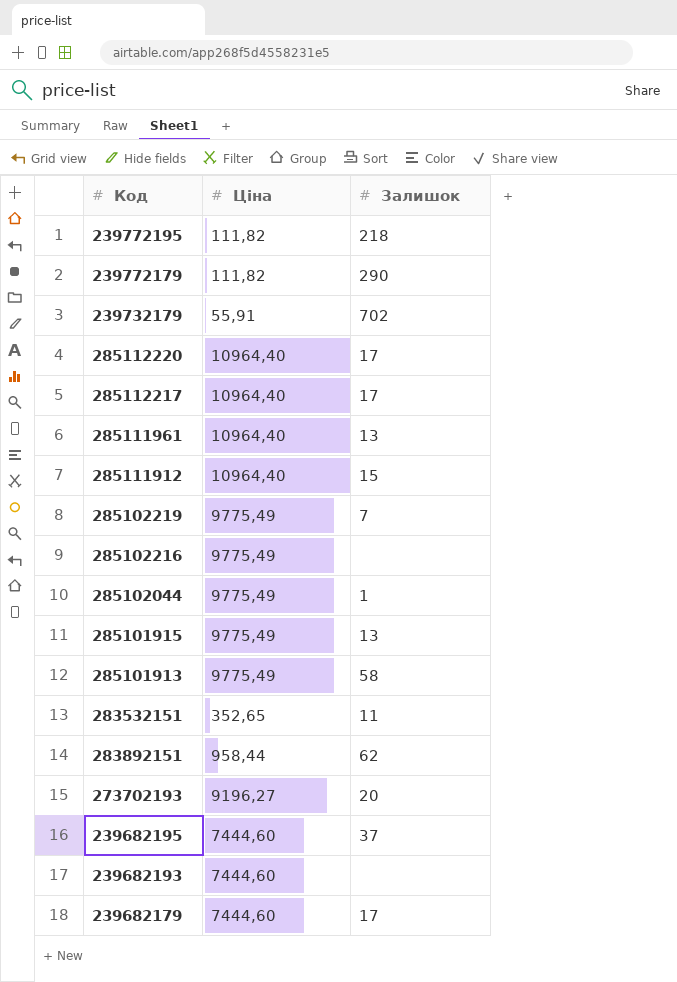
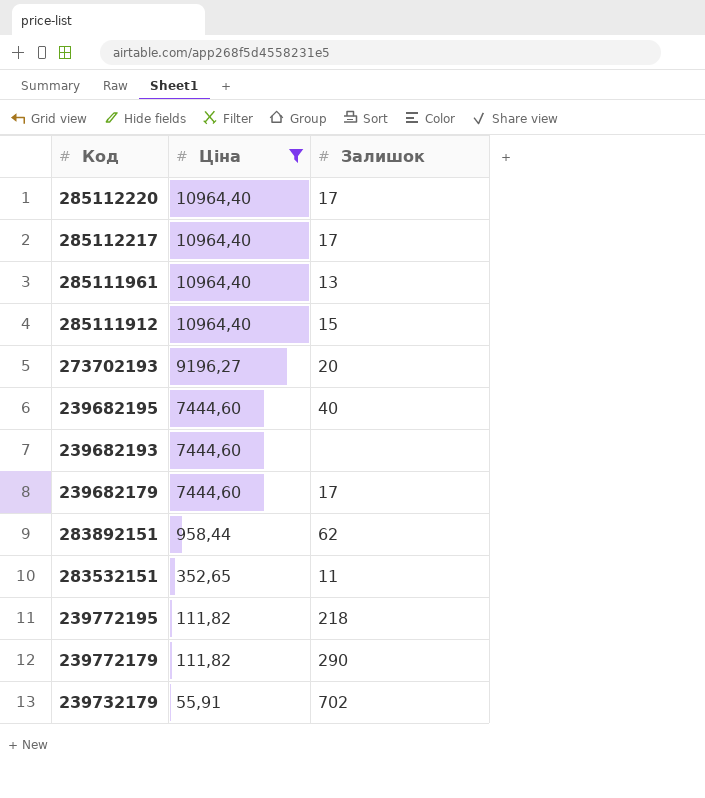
filter: none -> Ціна != 9775,49
row order: none -> Ціна descending
239682195 | Залишок: 37 -> 40

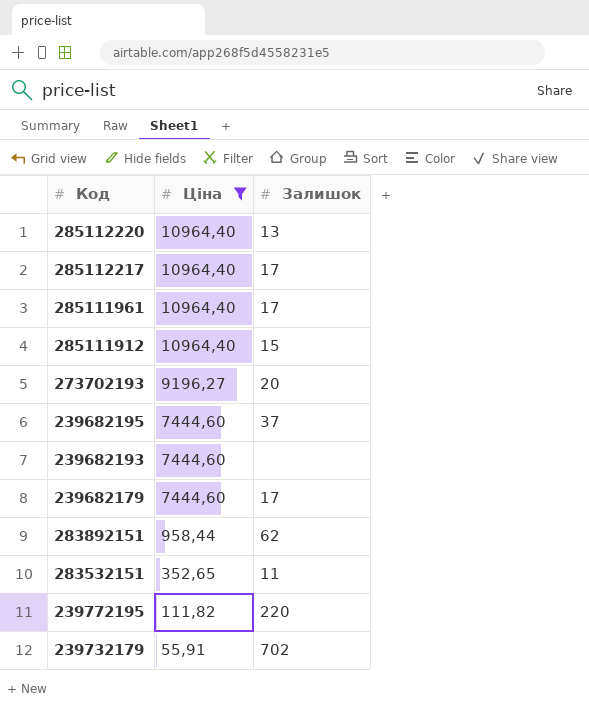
row 239772179: 111,82 | 290 -> none
285112220 | Залишок: 17 -> 13
285111961 | Залишок: 13 -> 17
239682195 | Залишок: 40 -> 37
239772195 | Залишок: 218 -> 220

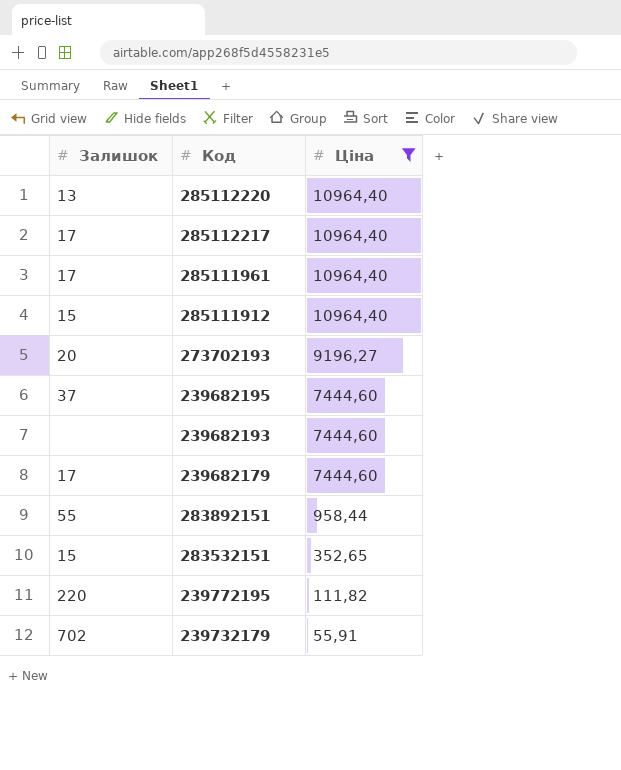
column Залишок | position: 3 -> 1
283892151 | Залишок: 62 -> 55
283532151 | Залишок: 11 -> 15

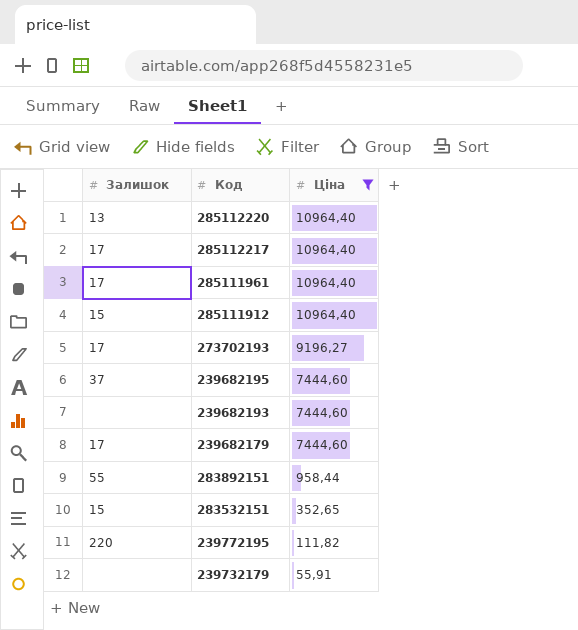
273702193 | Залишок: 20 -> 17
239732179 | Залишок: 702 -> none

